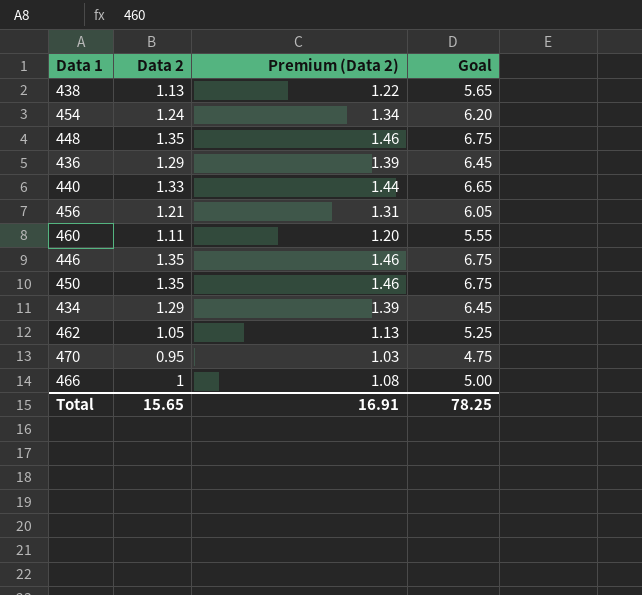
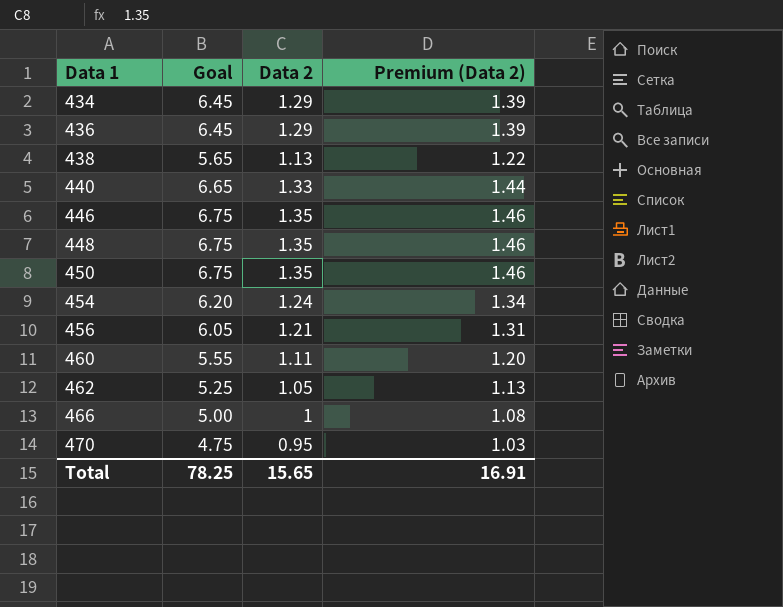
row order: none -> Data 1 ascending
column Goal | position: 4 -> 2

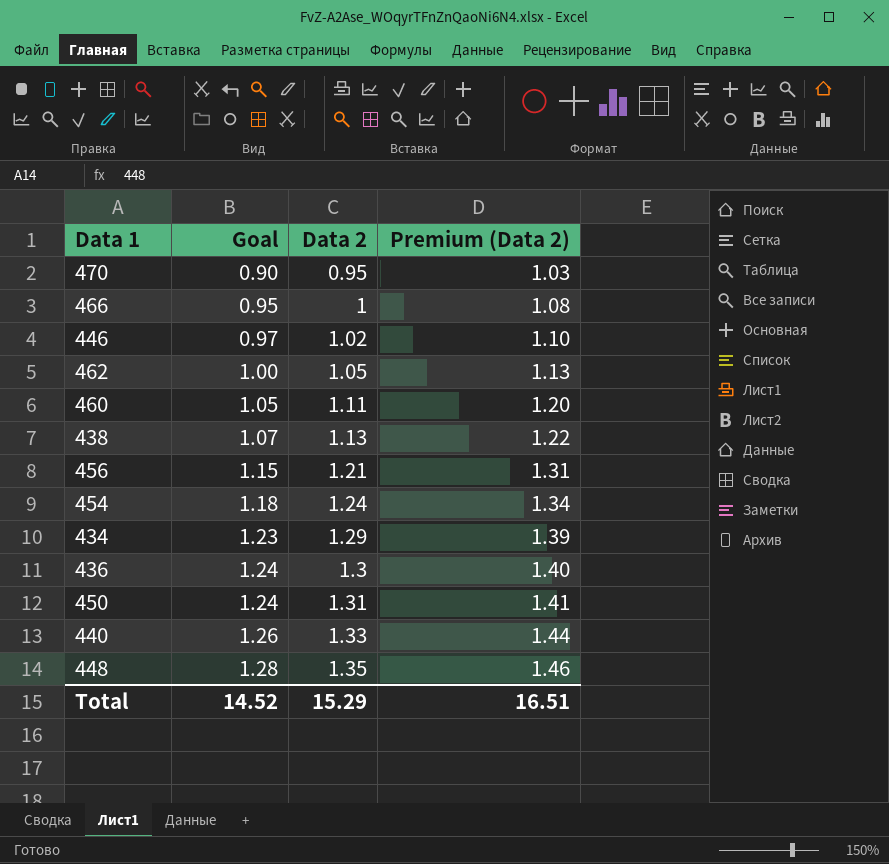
row order: Data 1 ascending -> Goal ascending
column Goal | formula: [Data 2] * 5 -> [Data 2] * 0.95
446 | Data 2: 1.35 -> 1.02
446 | Premium (Data 2): 1.46 -> 1.10
436 | Data 2: 1.29 -> 1.3
436 | Premium (Data 2): 1.39 -> 1.40
450 | Data 2: 1.35 -> 1.31
450 | Premium (Data 2): 1.46 -> 1.41
Total | Goal: 78.25 -> 14.52
Total | Data 2: 15.65 -> 15.29
Total | Premium (Data 2): 16.91 -> 16.51

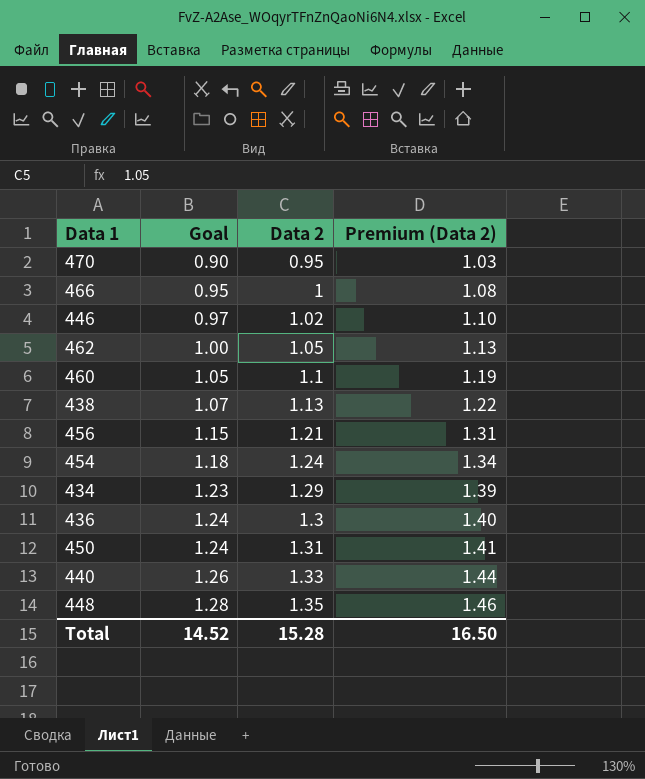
460 | Data 2: 1.11 -> 1.1
460 | Premium (Data 2): 1.20 -> 1.19
Total | Data 2: 15.29 -> 15.28
Total | Premium (Data 2): 16.51 -> 16.50

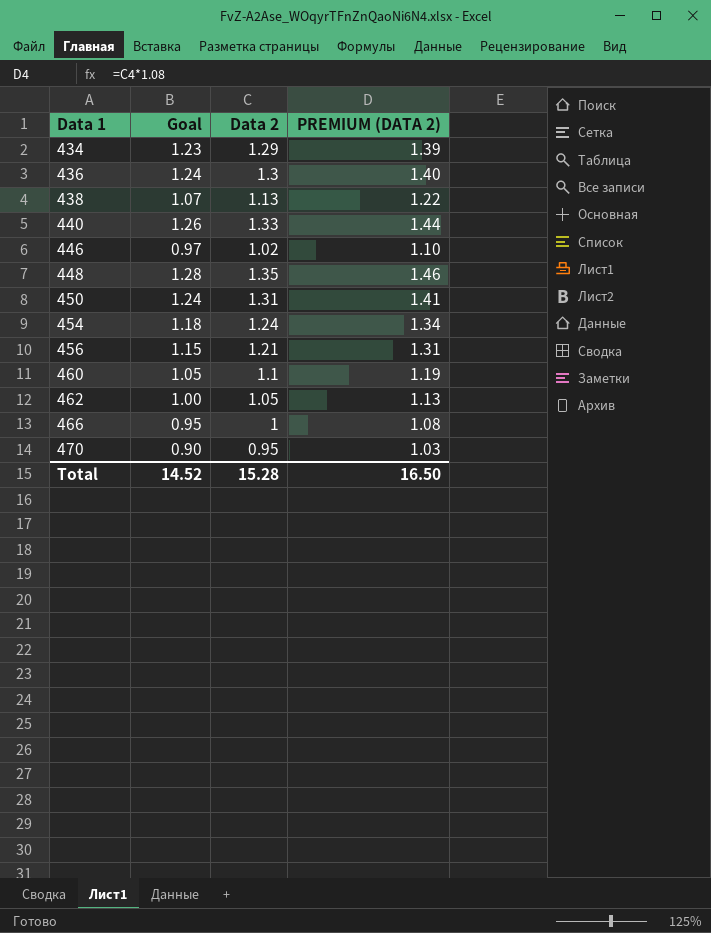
row order: Goal ascending -> Data 1 ascending
column name: Premium (Data 2) -> PREMIUM (DATA 2)

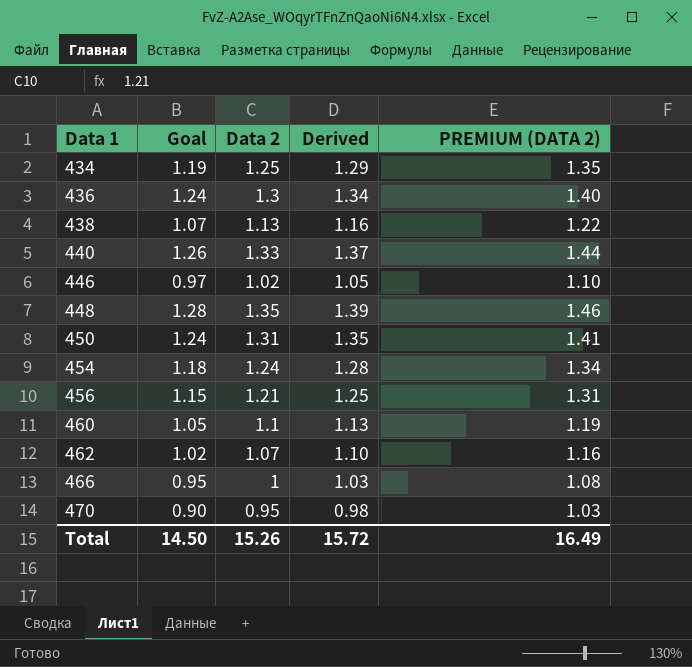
column Derived | formula: none -> [Data 2] * 1.03
434 | Goal: 1.23 -> 1.19
434 | Data 2: 1.29 -> 1.25
434 | PREMIUM (DATA 2): 1.39 -> 1.35
462 | Goal: 1.00 -> 1.02
462 | Data 2: 1.05 -> 1.07
462 | PREMIUM (DATA 2): 1.13 -> 1.16
Total | Goal: 14.52 -> 14.50
Total | Data 2: 15.28 -> 15.26
Total | PREMIUM (DATA 2): 16.50 -> 16.49

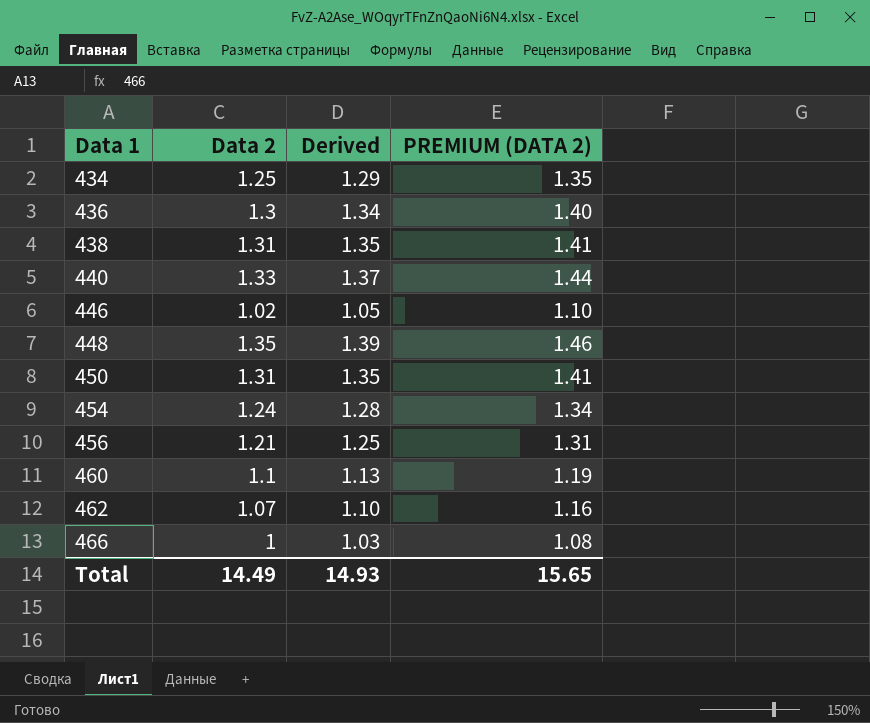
column Goal | formula: [Data 2] * 0.95 -> none
row 470: 0.90 | 0.95 | 0.98 | 1.03 -> none
438 | Data 2: 1.13 -> 1.31
438 | Derived: 1.16 -> 1.35
438 | PREMIUM (DATA 2): 1.22 -> 1.41
Total | Data 2: 15.26 -> 14.49
Total | Derived: 15.72 -> 14.93
Total | PREMIUM (DATA 2): 16.49 -> 15.65

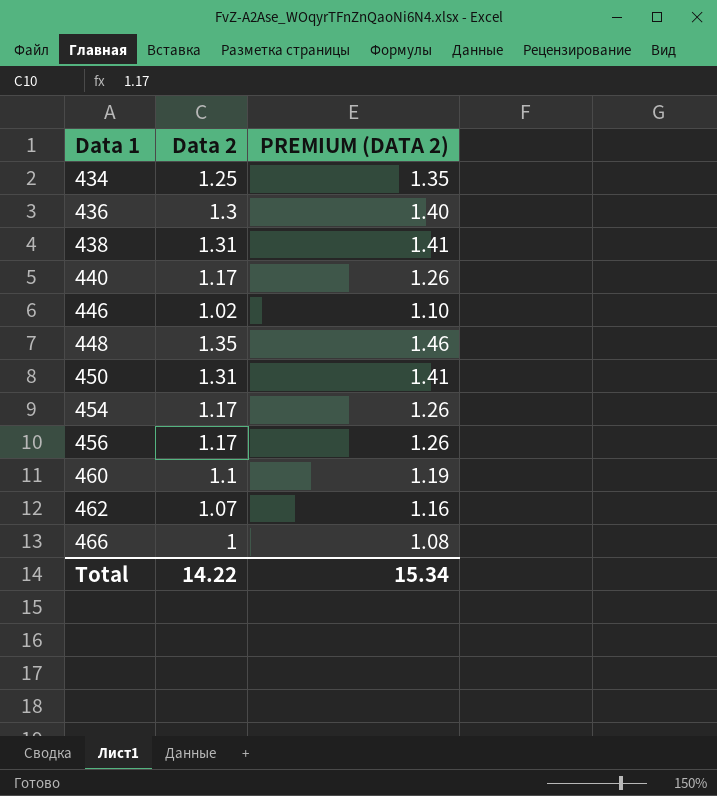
column Derived | formula: [Data 2] * 1.03 -> none
440 | Data 2: 1.33 -> 1.17
440 | PREMIUM (DATA 2): 1.44 -> 1.26
454 | Data 2: 1.24 -> 1.17
454 | PREMIUM (DATA 2): 1.34 -> 1.26
456 | Data 2: 1.21 -> 1.17
456 | PREMIUM (DATA 2): 1.31 -> 1.26
Total | Data 2: 14.49 -> 14.22
Total | PREMIUM (DATA 2): 15.65 -> 15.34

